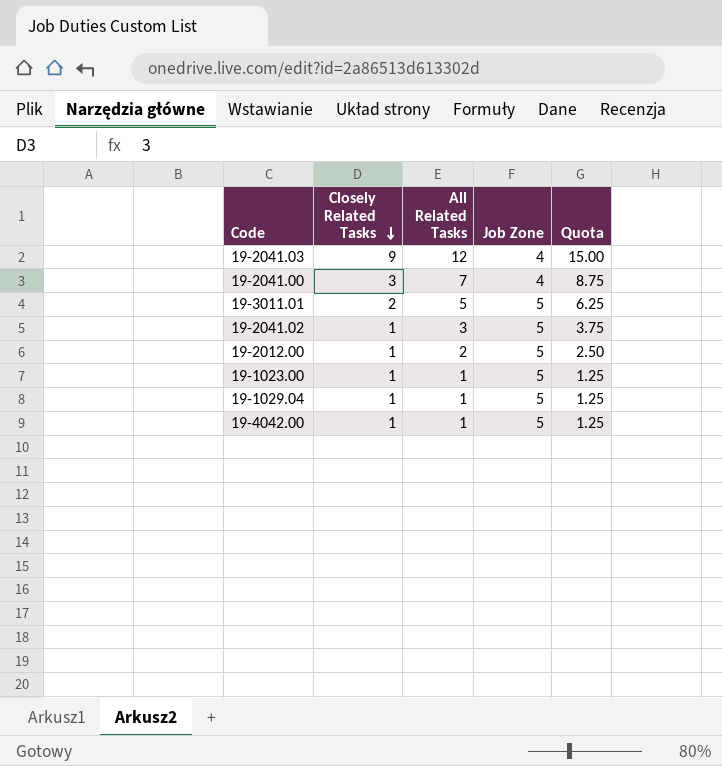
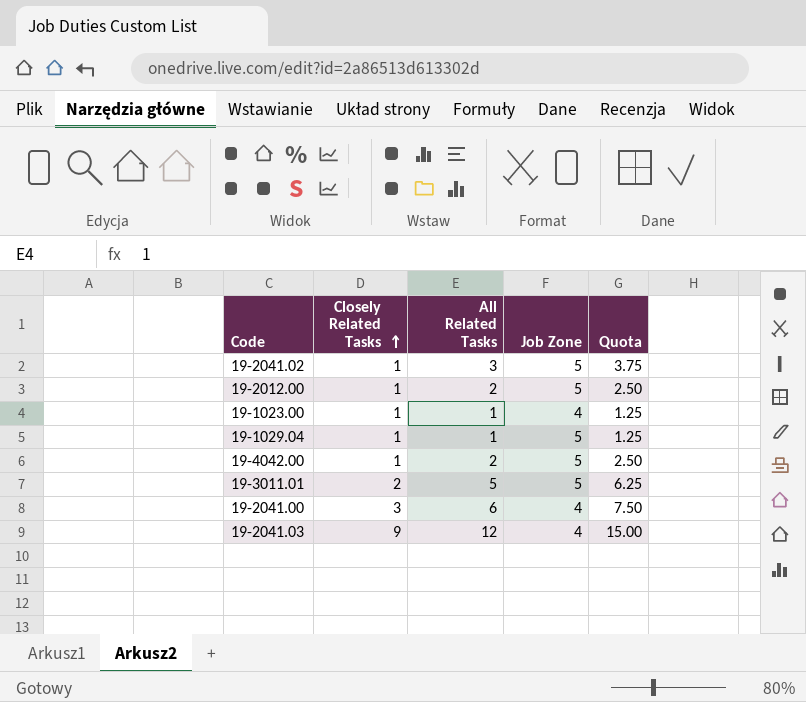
row order: Closely Related Tasks descending -> Closely Related Tasks ascending
19-1023.00 | Job Zone: 5 -> 4
19-4042.00 | All Related Tasks: 1 -> 2
19-4042.00 | Quota: 1.25 -> 2.50
19-2041.00 | All Related Tasks: 7 -> 6
19-2041.00 | Quota: 8.75 -> 7.50

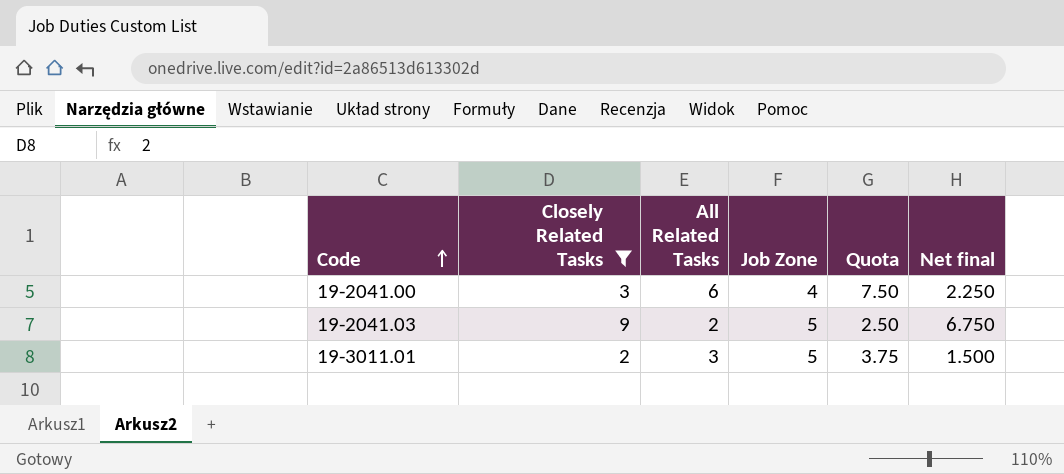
filter: none -> Closely Related Tasks != 1
row order: Closely Related Tasks ascending -> Code ascending
column Net final | formula: none -> [Closely Related Tasks] * 0.75
19-2041.03 | All Related Tasks: 12 -> 2
19-2041.03 | Job Zone: 4 -> 5
19-2041.03 | Quota: 15.00 -> 2.50
19-3011.01 | All Related Tasks: 5 -> 3
19-3011.01 | Quota: 6.25 -> 3.75

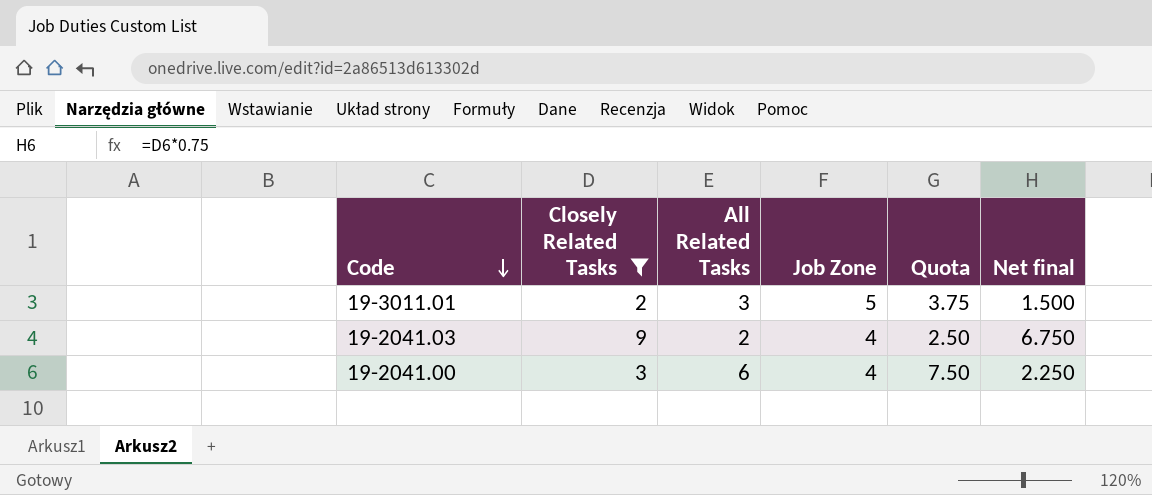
row order: Code ascending -> Code descending
19-2041.03 | Job Zone: 5 -> 4

